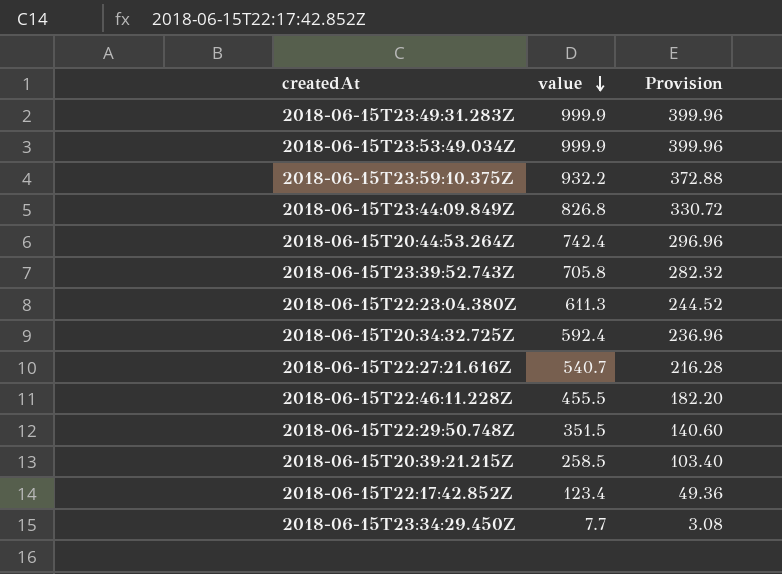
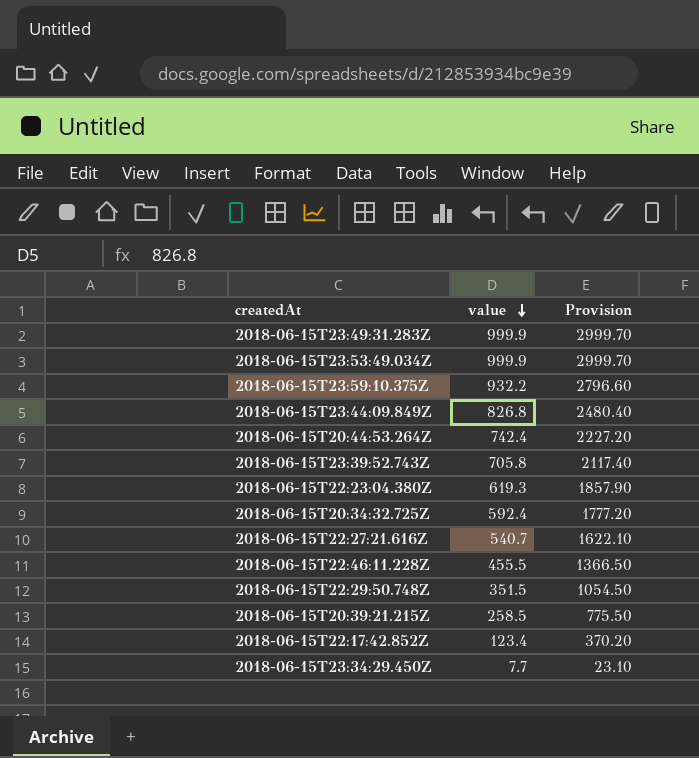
column Provision | formula: [value] * 0.4 -> [value] * 3
2018-06-15T22:23:04.380Z | value: 611.3 -> 619.3

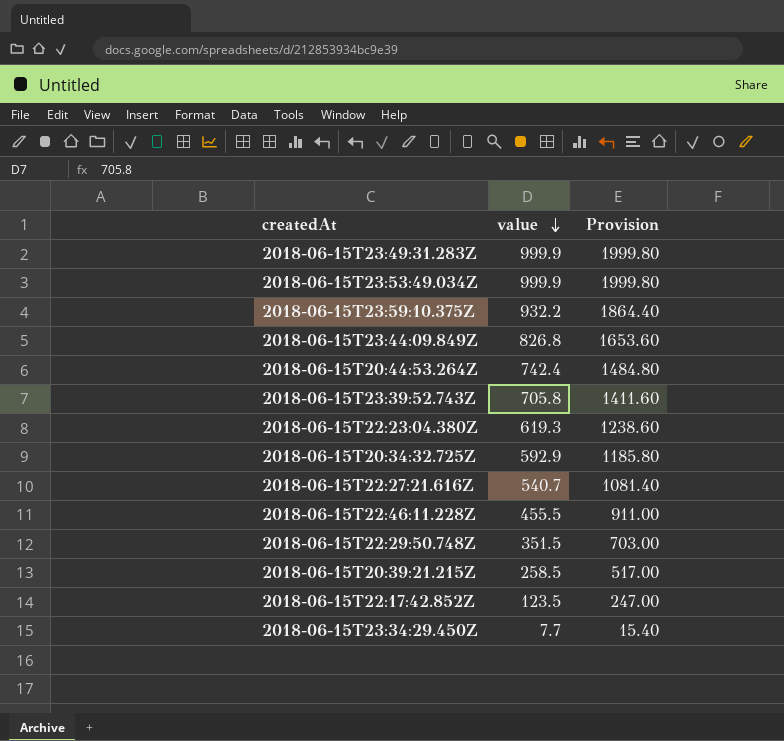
column Provision | formula: [value] * 3 -> [value] * 2
2018-06-15T20:34:32.725Z | value: 592.4 -> 592.9
2018-06-15T22:17:42.852Z | value: 123.4 -> 123.5

